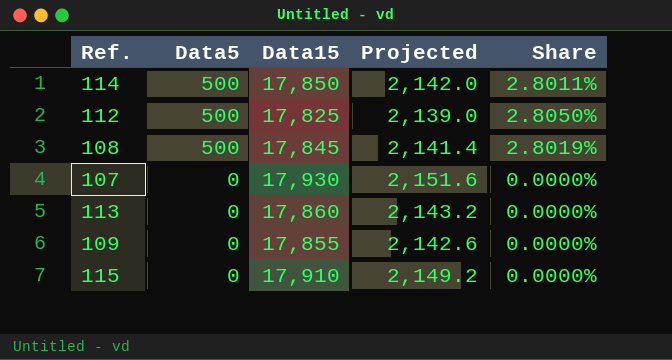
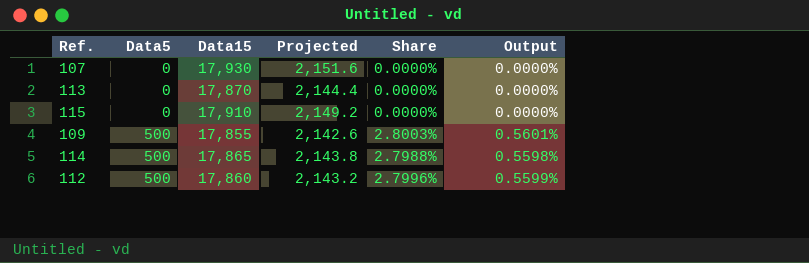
row order: Data5 descending -> Data5 ascending
column Output | formula: none -> [Share] * 0.2
row 108: 500 | 17,845 | 2,141.4 | 2.8019% -> none
113 | Data15: 17,860 -> 17,870
113 | Projected: 2,143.2 -> 2,144.4
109 | Data5: 0 -> 500
109 | Share: 0.0000% -> 2.8003%
114 | Data15: 17,850 -> 17,865
114 | Projected: 2,142.0 -> 2,143.8
114 | Share: 2.8011% -> 2.7988%
112 | Data15: 17,825 -> 17,860
112 | Projected: 2,139.0 -> 2,143.2
112 | Share: 2.8050% -> 2.7996%

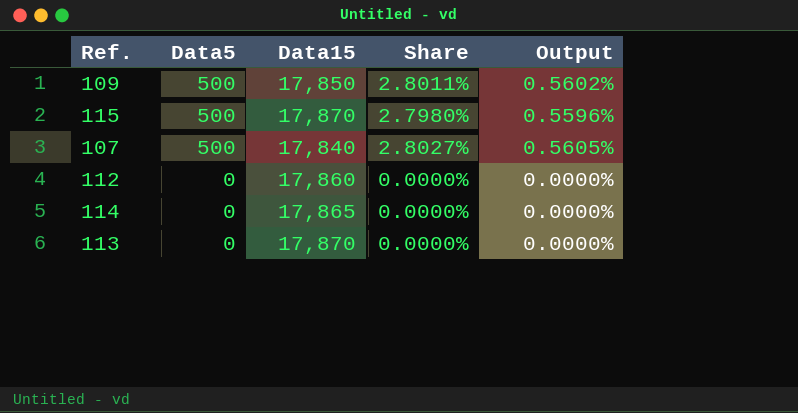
row order: Data5 ascending -> Data5 descending
column Projected | formula: [Data15] * 0.12 -> none
109 | Data15: 17,855 -> 17,850
109 | Share: 2.8003% -> 2.8011%
109 | Output: 0.5601% -> 0.5602%
115 | Data5: 0 -> 500
115 | Data15: 17,910 -> 17,870
115 | Share: 0.0000% -> 2.7980%
115 | Output: 0.0000% -> 0.5596%
107 | Data5: 0 -> 500
107 | Data15: 17,930 -> 17,840
107 | Share: 0.0000% -> 2.8027%
107 | Output: 0.0000% -> 0.5605%
112 | Data5: 500 -> 0
112 | Share: 2.7996% -> 0.0000%
112 | Output: 0.5599% -> 0.0000%
114 | Data5: 500 -> 0
114 | Share: 2.7988% -> 0.0000%
114 | Output: 0.5598% -> 0.0000%

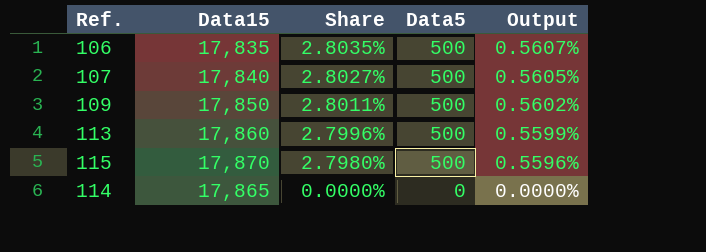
row order: Data5 descending -> Share descending
column Data5 | position: 2 -> 4
row 112: 0 | 17,860 | 0.0000% | 0.0000% -> none
row 106: none -> 17,835 | 2.8035% | 500 | 0.5607%
113 | Data15: 17,870 -> 17,860
113 | Share: 0.0000% -> 2.7996%
113 | Data5: 0 -> 500
113 | Output: 0.0000% -> 0.5599%

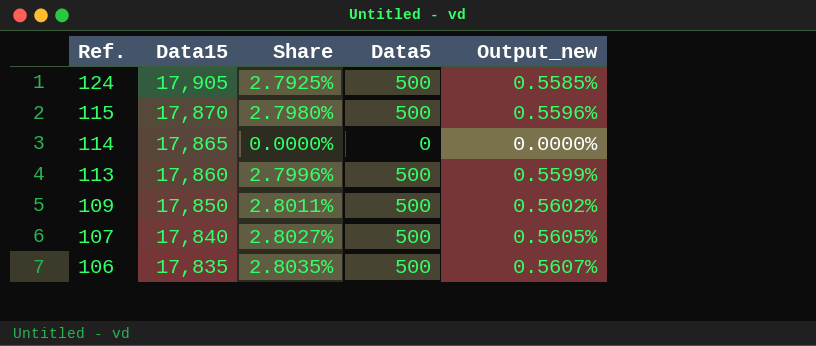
row order: Share descending -> Ref. descending
column name: Output -> Output_new
row 124: none -> 17,905 | 2.7925% | 500 | 0.5585%

